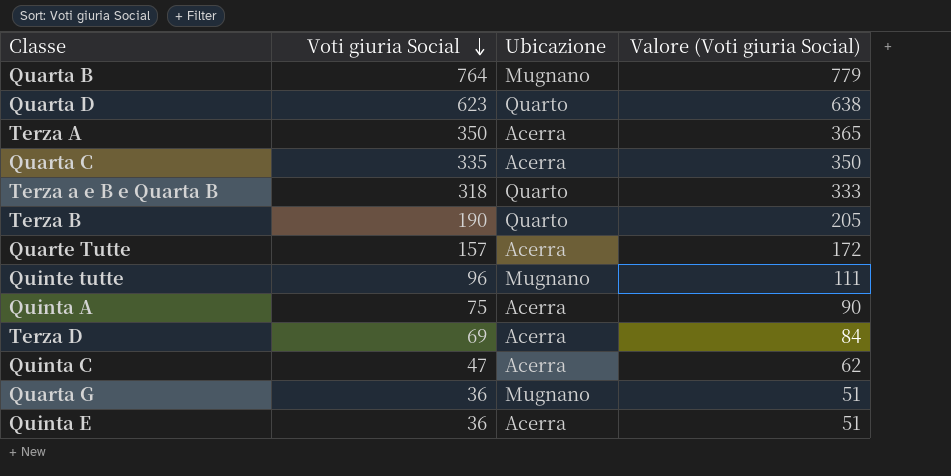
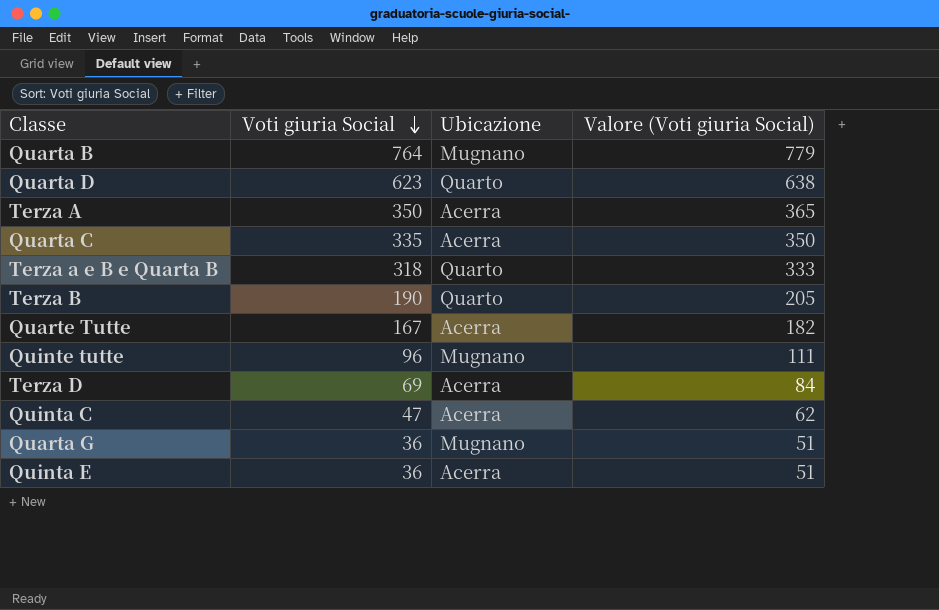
row Quinta A: 75 | Acerra | 90 -> none
Quarte Tutte | Voti giuria Social: 157 -> 167
Quarte Tutte | Valore (Voti giuria Social): 172 -> 182

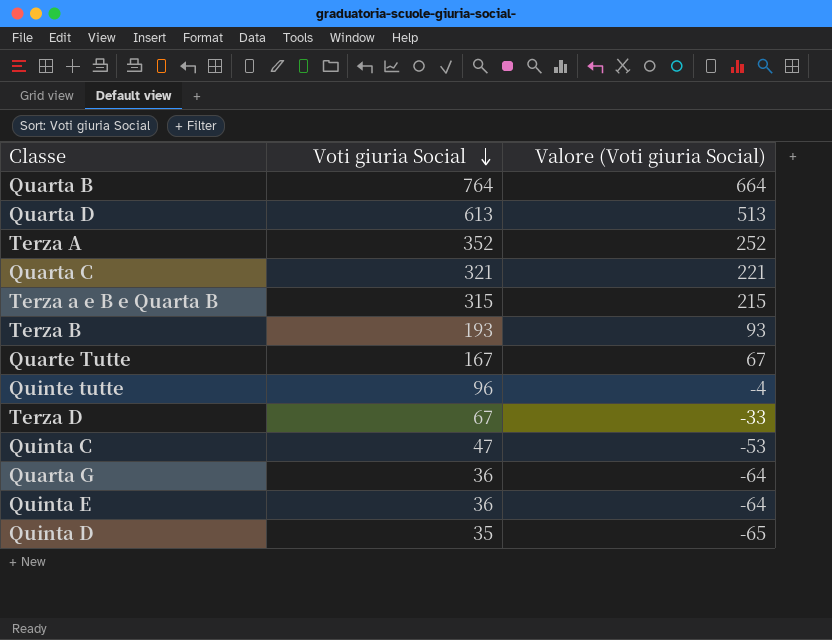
column Ubicazione | position: 3 -> none
column Valore (Voti giuria Social) | formula: [Voti giuria Social] + 15 -> [Voti giuria Social] - 100
Quarta D | Voti giuria Social: 623 -> 613
Terza A | Voti giuria Social: 350 -> 352
Quarta C | Voti giuria Social: 335 -> 321
Terza a e B e Quarta B | Voti giuria Social: 318 -> 315
Terza B | Voti giuria Social: 190 -> 193
Terza D | Voti giuria Social: 69 -> 67
row Quinta D: none -> 35 | -65

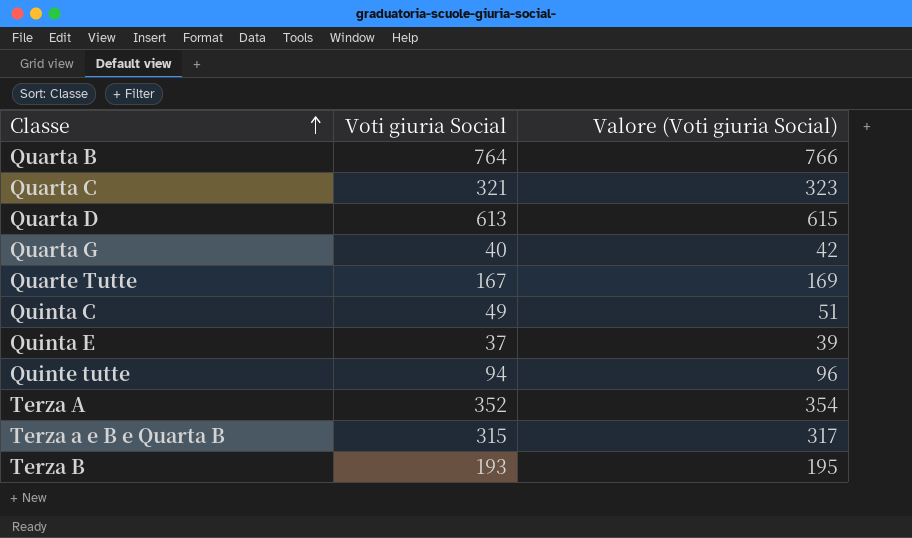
row order: Voti giuria Social descending -> Classe ascending
column Valore (Voti giuria Social) | formula: [Voti giuria Social] - 100 -> [Voti giuria Social] + 2
row Terza D: 67 | -33 -> none
row Quinta D: 35 | -65 -> none
Quarta G | Voti giuria Social: 36 -> 40
Quinta C | Voti giuria Social: 47 -> 49
Quinta E | Voti giuria Social: 36 -> 37
Quinte tutte | Voti giuria Social: 96 -> 94

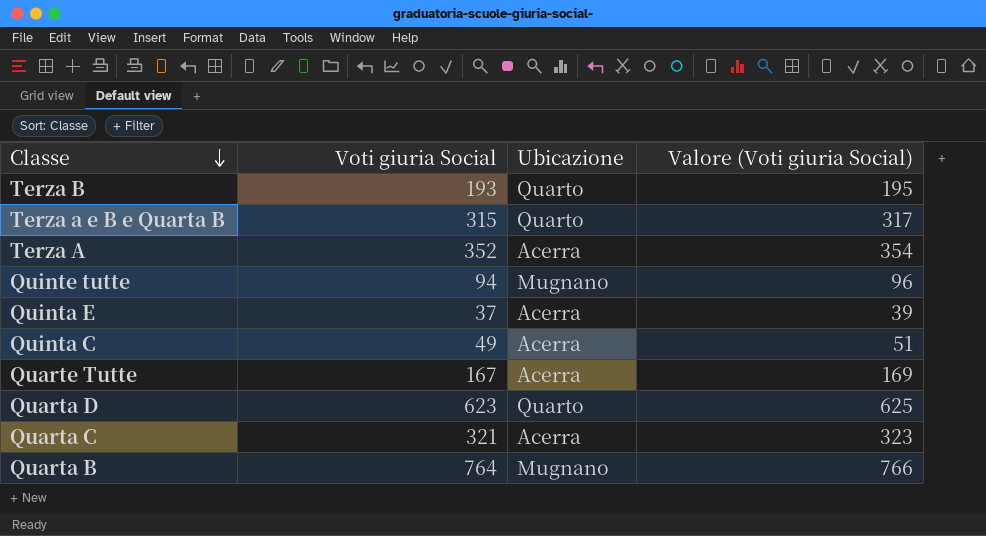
row order: Classe ascending -> Classe descending
column Ubicazione | position: none -> 3
row Quarta G: 40 | 42 -> none
Quarta D | Voti giuria Social: 613 -> 623
Quarta D | Valore (Voti giuria Social): 615 -> 625

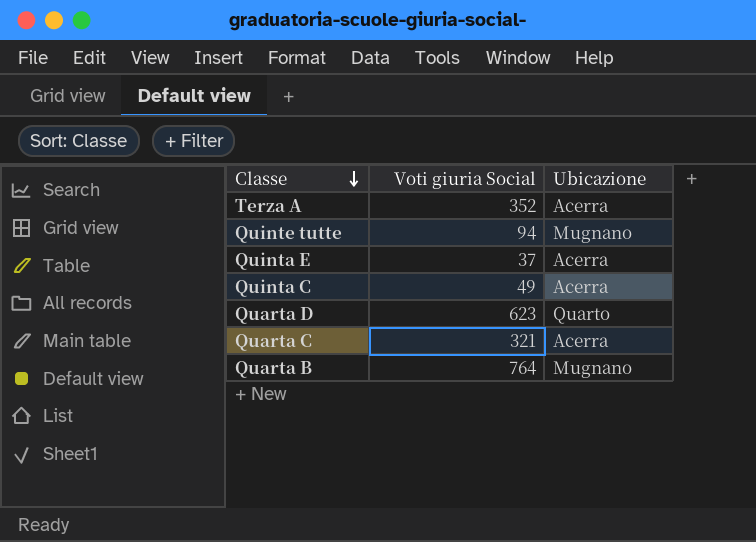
column Valore (Voti giuria Social) | formula: [Voti giuria Social] + 2 -> none
row Terza B: 193 | Quarto | 195 -> none
row Terza a e B e Quarta B: 315 | Quarto | 317 -> none
row Quarte Tutte: 167 | Acerra | 169 -> none

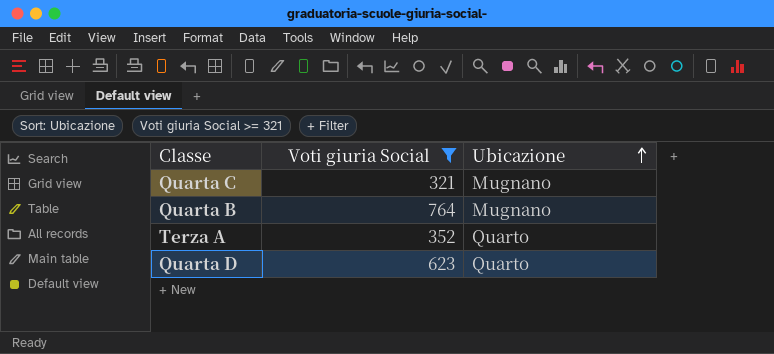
filter: none -> Voti giuria Social >= 321
row order: Classe descending -> Ubicazione ascending
Quarta C | Ubicazione: Acerra -> Mugnano
Terza A | Ubicazione: Acerra -> Quarto

